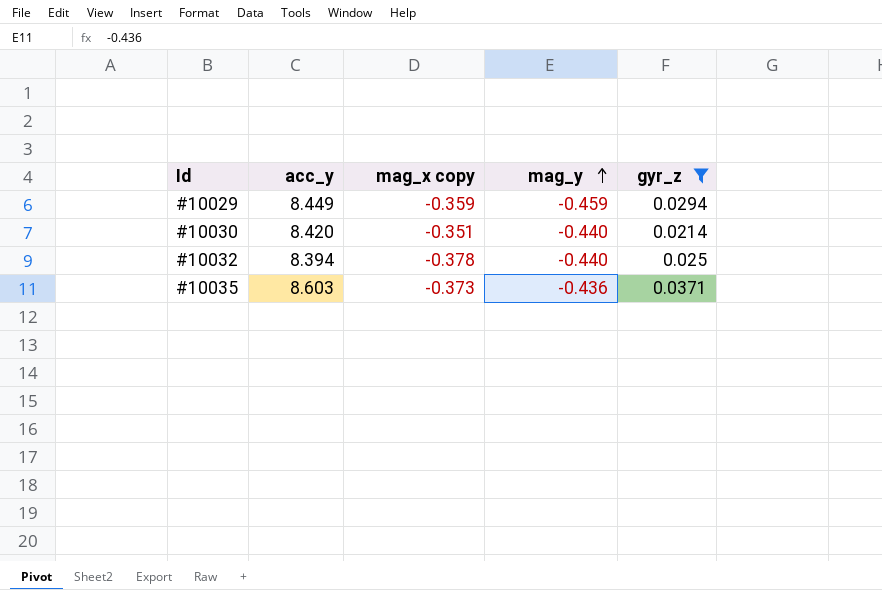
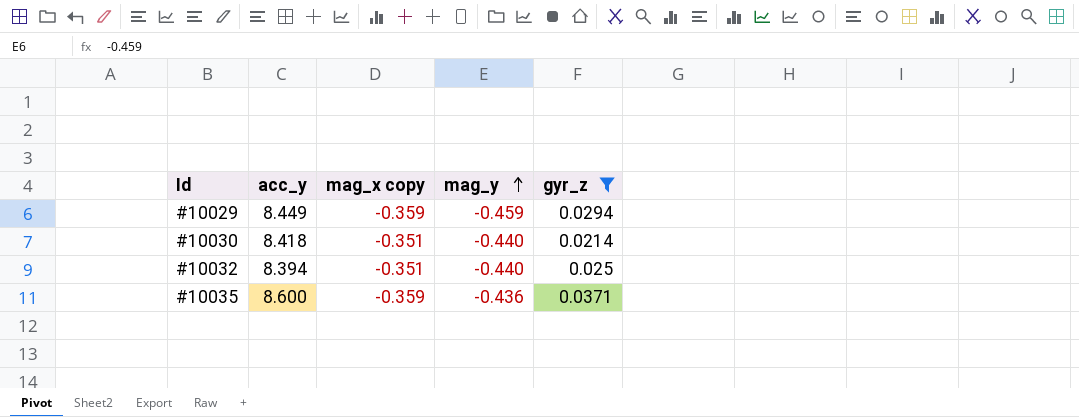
#10030 | acc_y: 8.420 -> 8.418
#10032 | mag_x copy: -0.378 -> -0.351
#10035 | acc_y: 8.603 -> 8.600
#10035 | mag_x copy: -0.373 -> -0.359

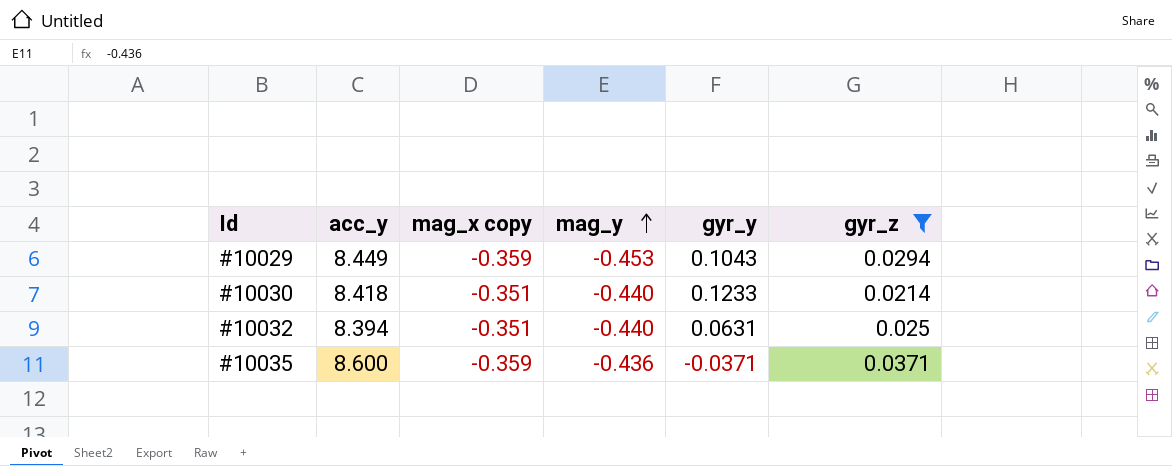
column gyr_y | position: none -> 5
#10029 | mag_y: -0.459 -> -0.453

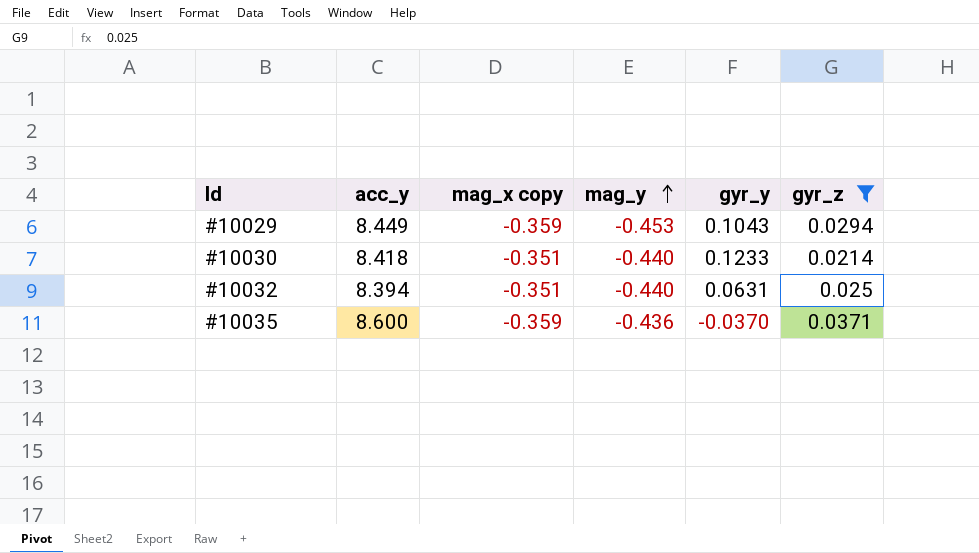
#10035 | gyr_y: -0.0371 -> -0.0370

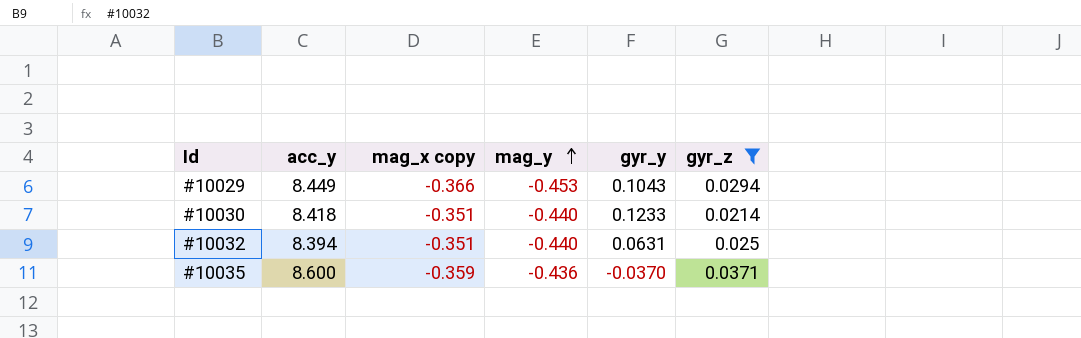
#10029 | mag_x copy: -0.359 -> -0.366

